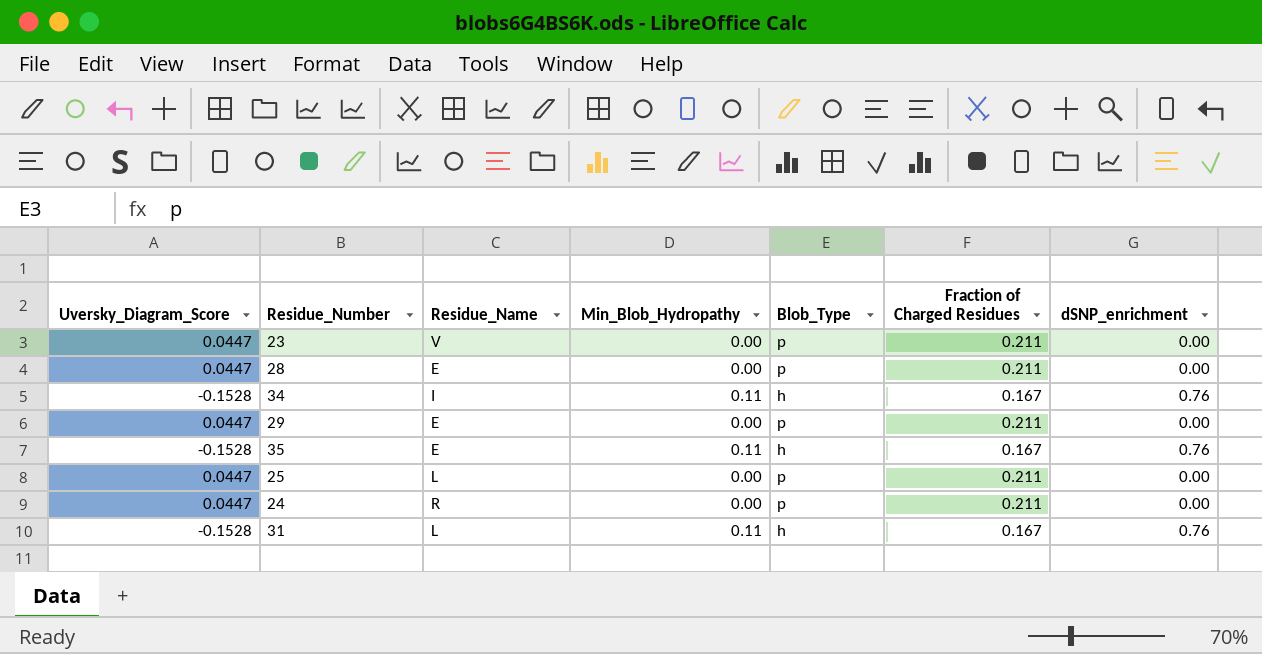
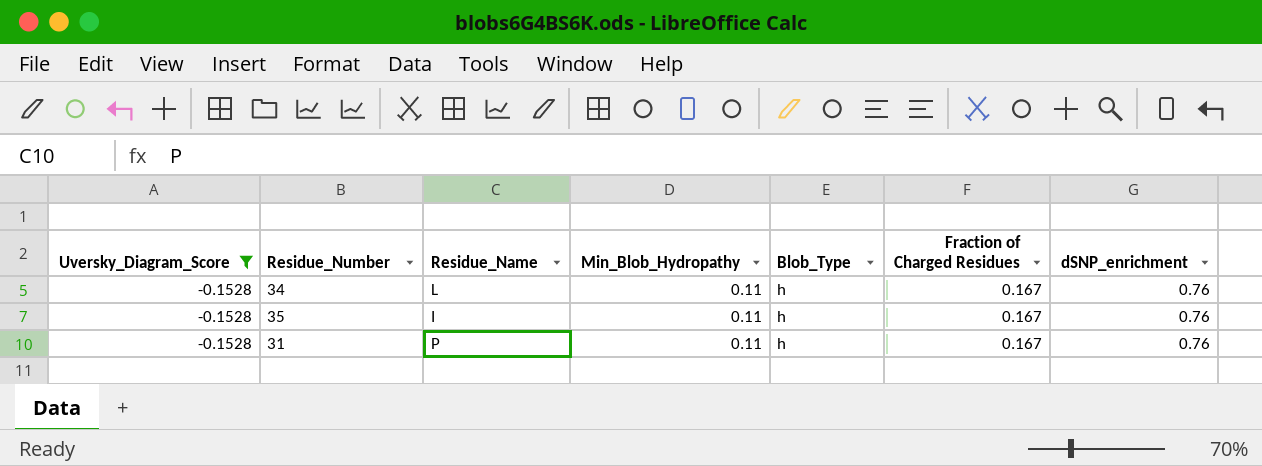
filter: none -> Uversky_Diagram_Score = -0.1528
34 | Residue_Name: I -> L
35 | Residue_Name: E -> I
31 | Residue_Name: L -> P

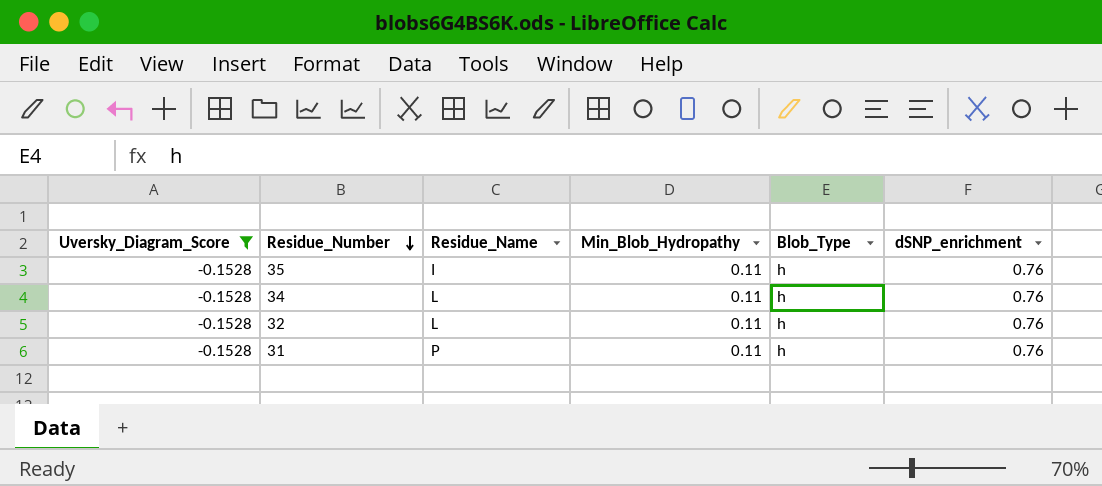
row order: none -> Residue_Number descending
column Fraction of Charged Residues | position: 6 -> none
row 32: none -> -0.1528 | L | 0.11 | h | 0.76

